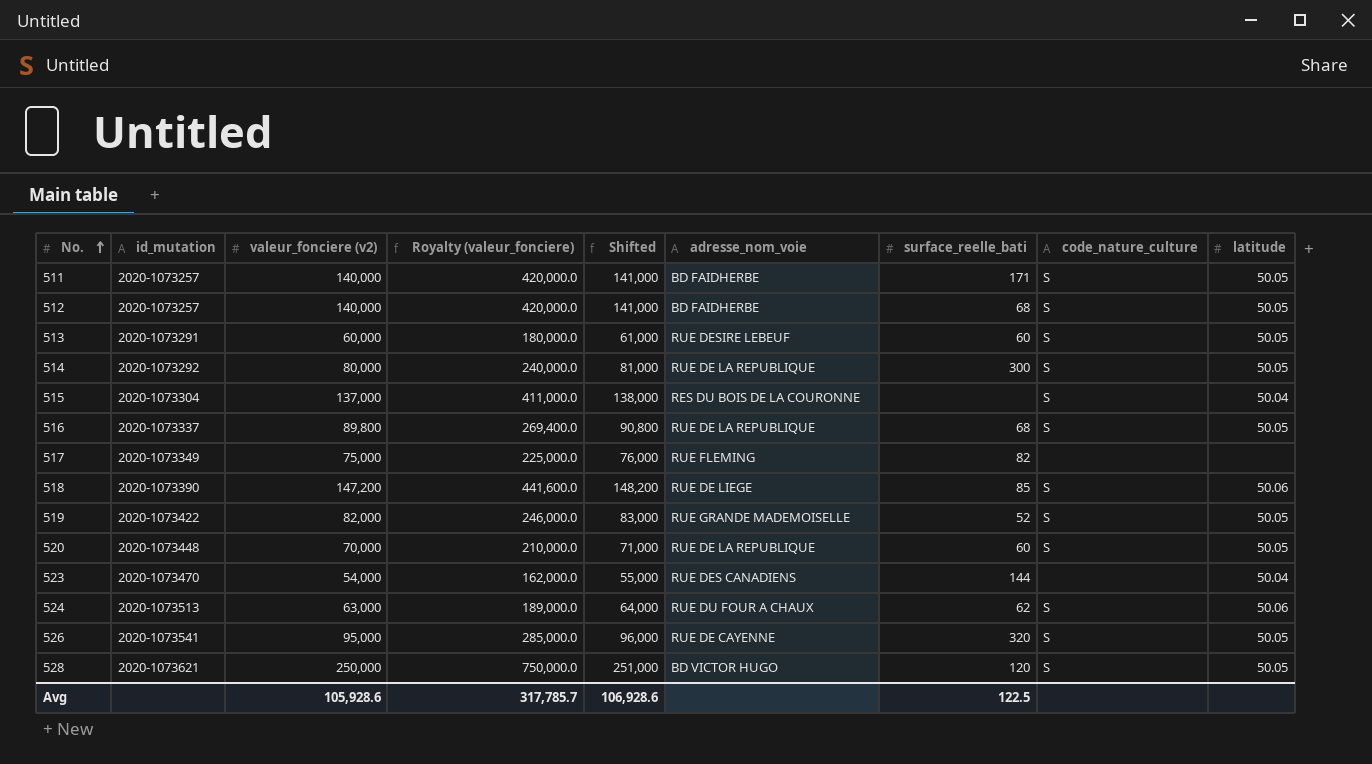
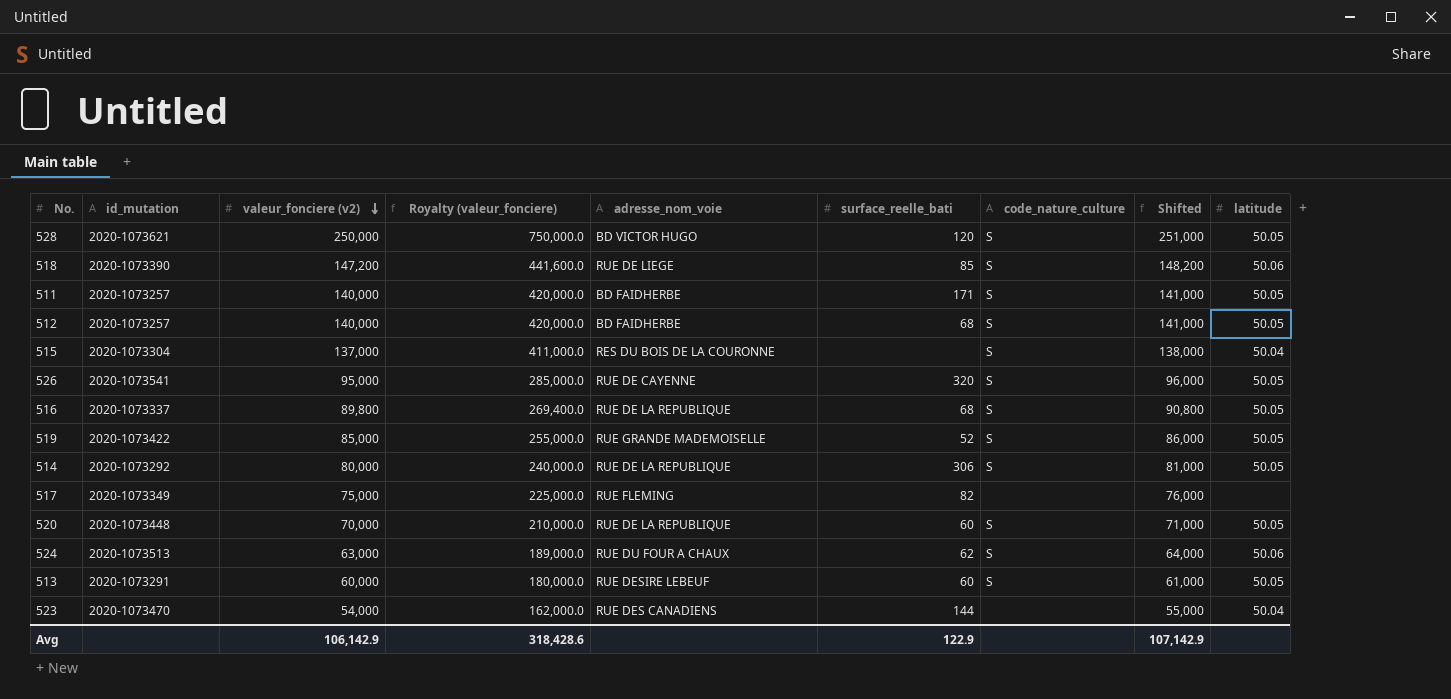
row order: No. ascending -> valeur_fonciere (v2) descending
column Shifted | position: 5 -> 8
519 | valeur_fonciere (v2): 82,000 -> 85,000
519 | Royalty (valeur_fonciere): 246,000.0 -> 255,000.0
519 | Shifted: 83,000 -> 86,000
514 | surface_reelle_bati: 300 -> 306
Avg | valeur_fonciere (v2): 105,928.6 -> 106,142.9
Avg | Royalty (valeur_fonciere): 317,785.7 -> 318,428.6
Avg | surface_reelle_bati: 122.5 -> 122.9
Avg | Shifted: 106,928.6 -> 107,142.9

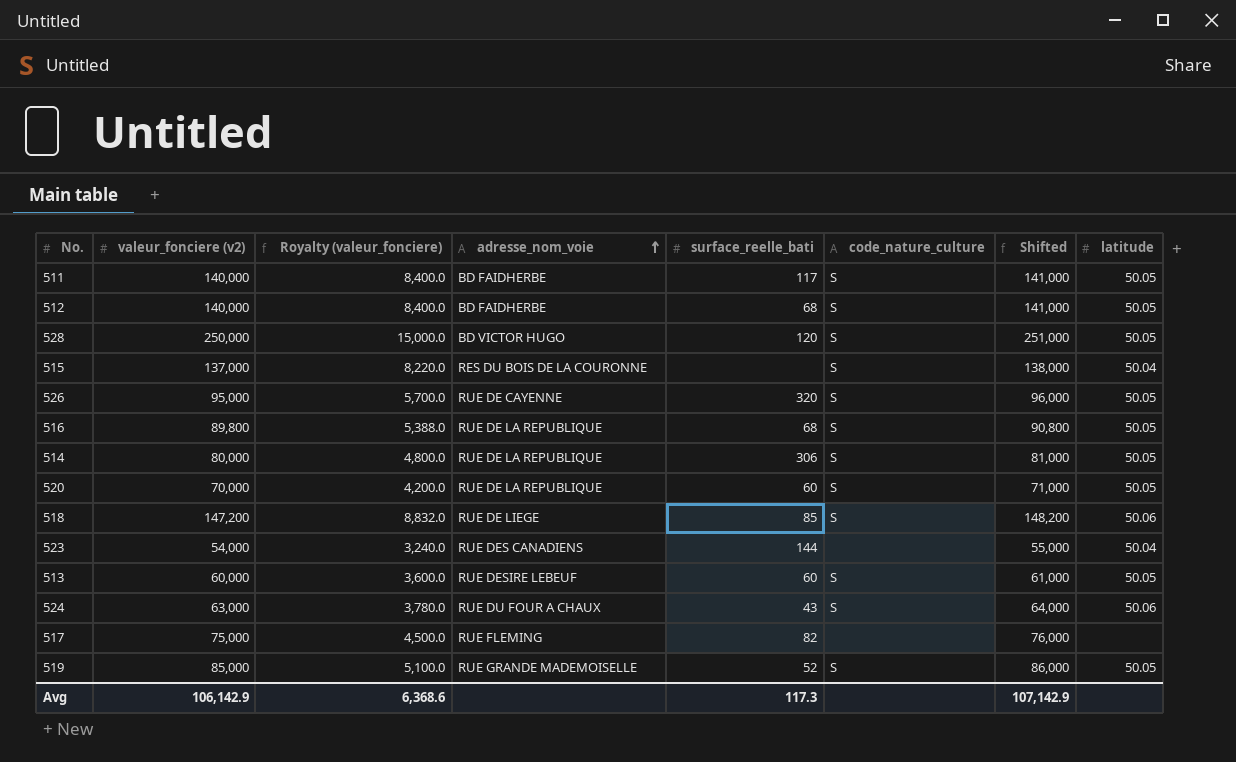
row order: valeur_fonciere (v2) descending -> adresse_nom_voie ascending
column id_mutation | position: 2 -> none
column Royalty (valeur_fonciere) | formula: [valeur_fonciere (v2)] * 3 -> [valeur_fonciere (v2)] * 0.06
511 | surface_reelle_bati: 171 -> 117
524 | surface_reelle_bati: 62 -> 43
Avg | Royalty (valeur_fonciere): 318,428.6 -> 6,368.6
Avg | surface_reelle_bati: 122.9 -> 117.3

